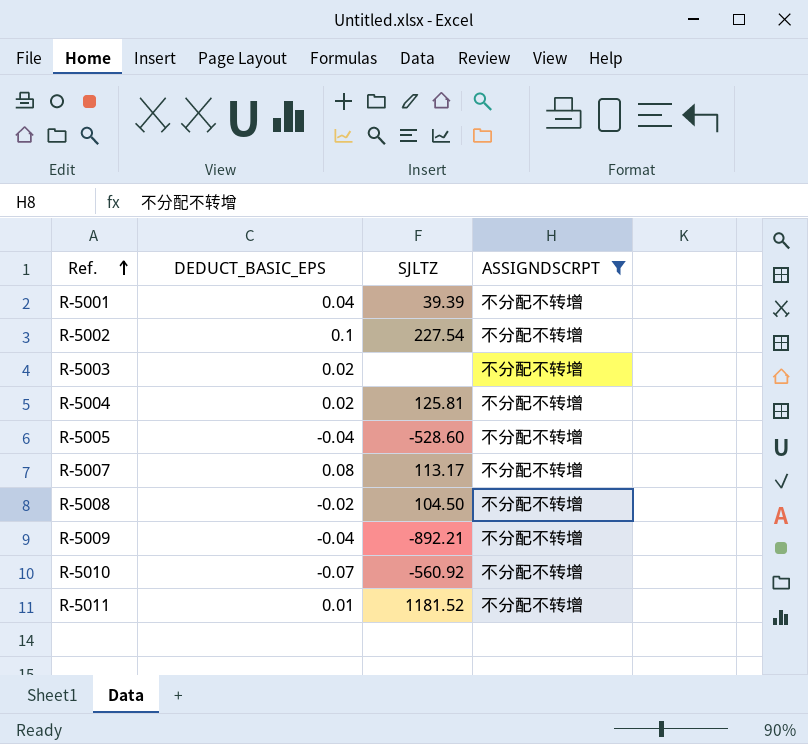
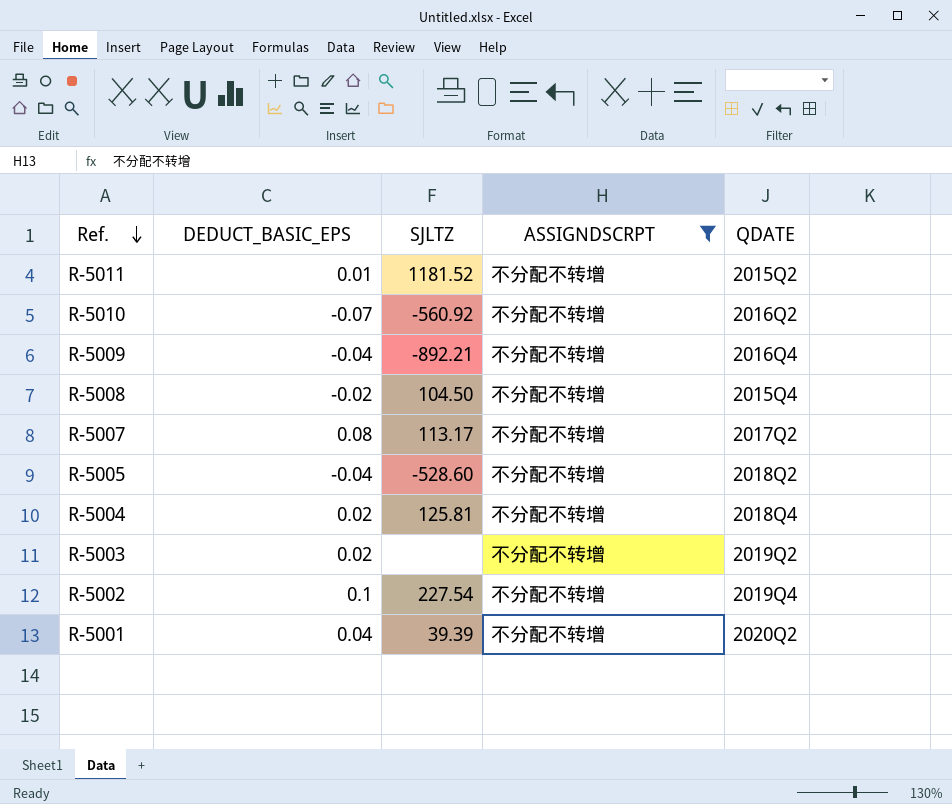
row order: Ref. ascending -> Ref. descending
column QDATE | position: none -> 5

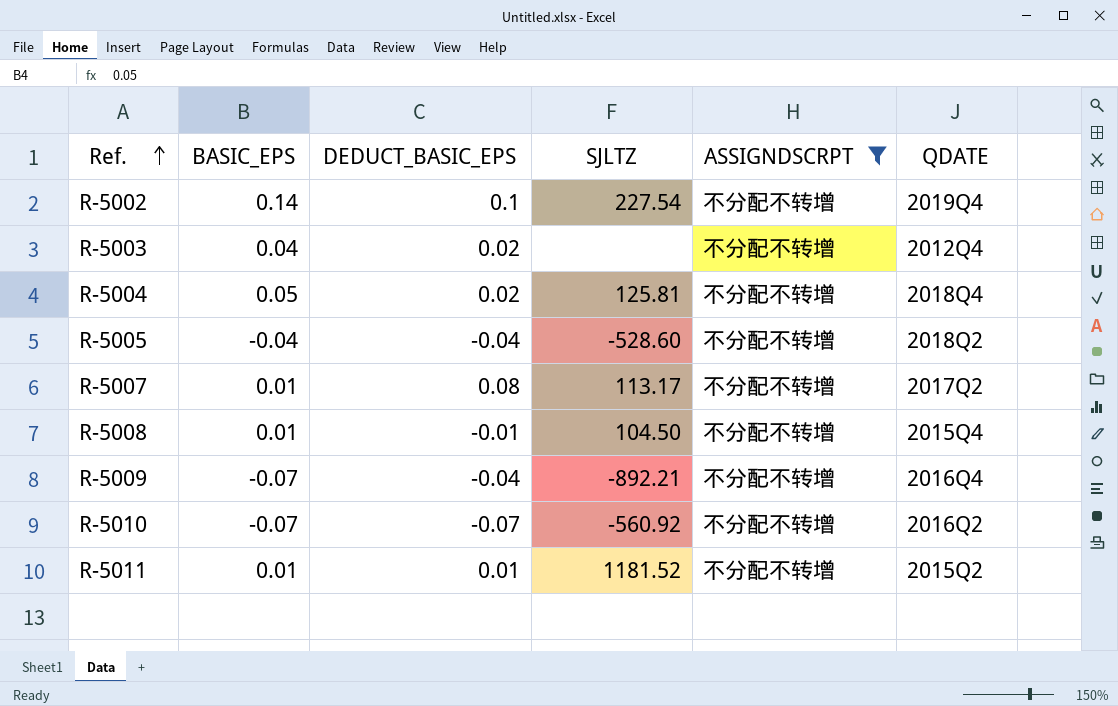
row order: Ref. descending -> Ref. ascending
column BASIC_EPS | position: none -> 2
row R-5001: 0.04 | 39.39 | 不分配不转增 | 2020Q2 -> none
R-5003 | QDATE: 2019Q2 -> 2012Q4
R-5008 | DEDUCT_BASIC_EPS: -0.02 -> -0.01

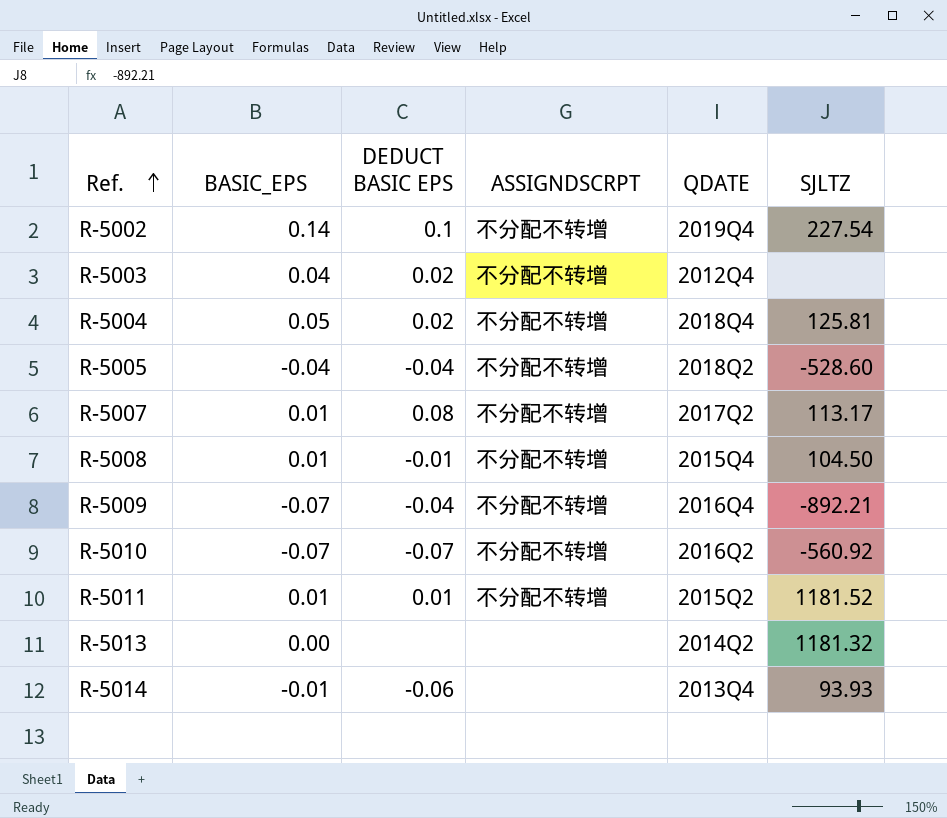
filter: ASSIGNDSCRPT = 不分配不转增 -> none
column name: DEDUCT_BASIC_EPS -> DEDUCT BASIC EPS
column SJLTZ | position: 4 -> 6

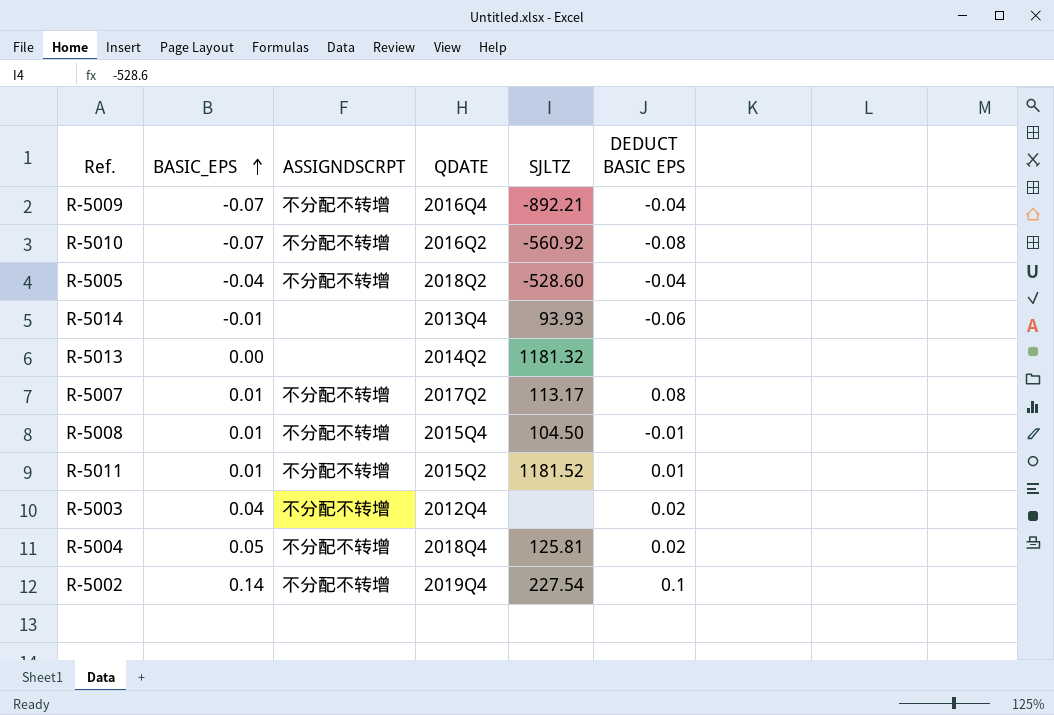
row order: Ref. ascending -> BASIC_EPS ascending
column DEDUCT BASIC EPS | position: 3 -> 6
R-5010 | DEDUCT BASIC EPS: -0.07 -> -0.08

